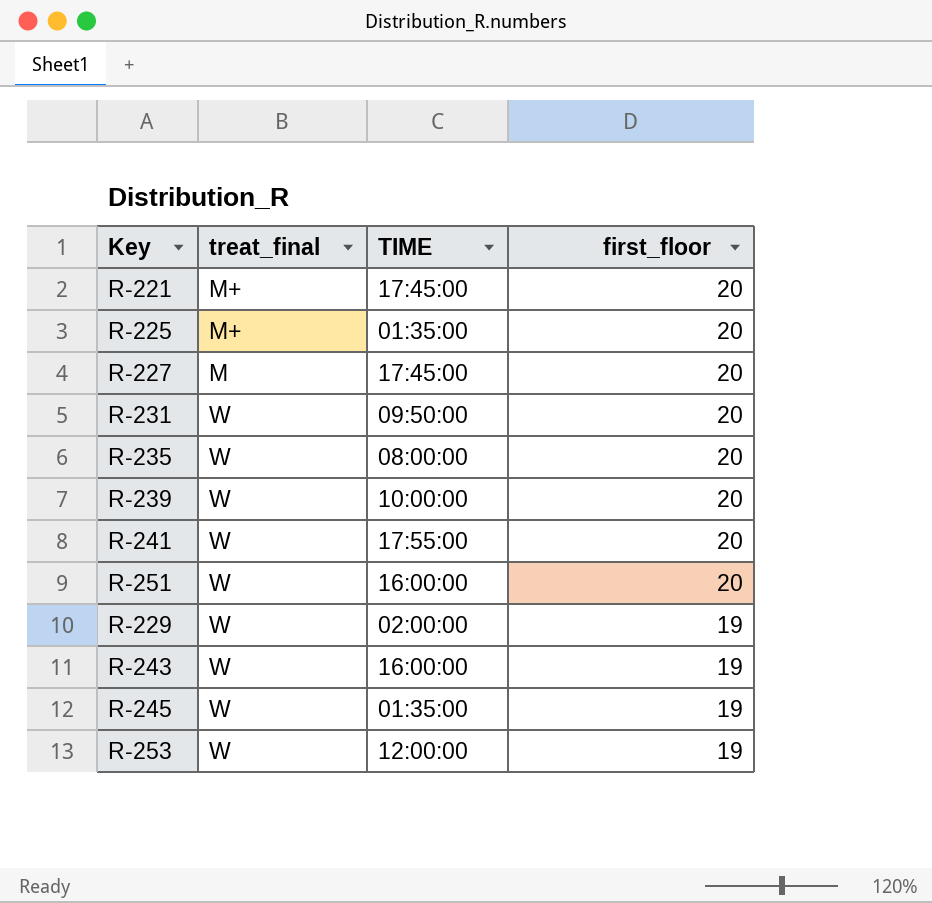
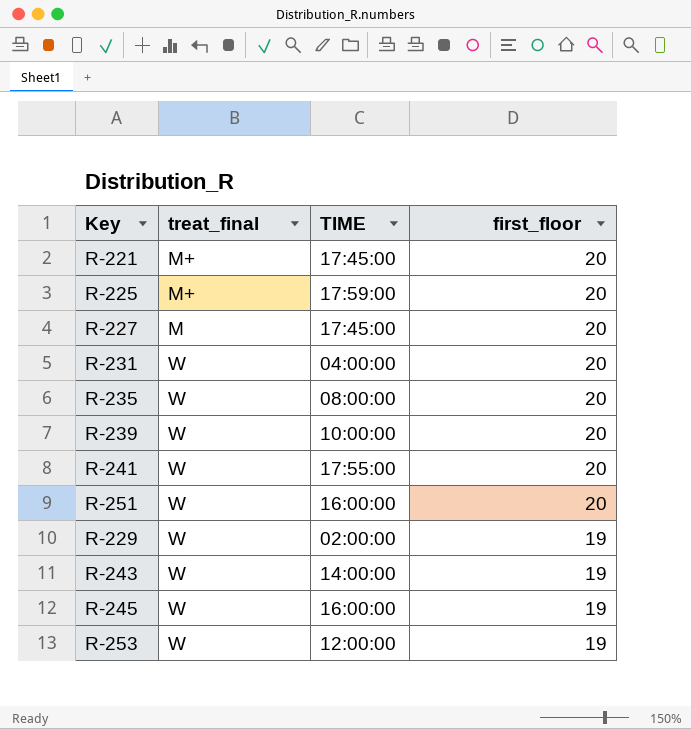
R-225 | TIME: 01:35:00 -> 17:59:00
R-231 | TIME: 09:50:00 -> 04:00:00
R-243 | TIME: 16:00:00 -> 14:00:00
R-245 | TIME: 01:35:00 -> 16:00:00

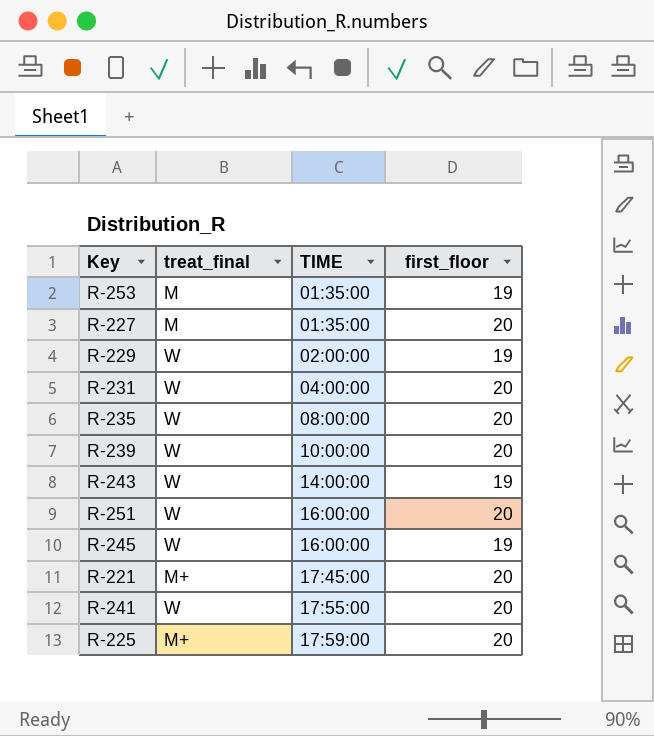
row order: first_floor descending -> TIME ascending
R-253 | treat_final: W -> M
R-253 | TIME: 12:00:00 -> 01:35:00
R-227 | TIME: 17:45:00 -> 01:35:00

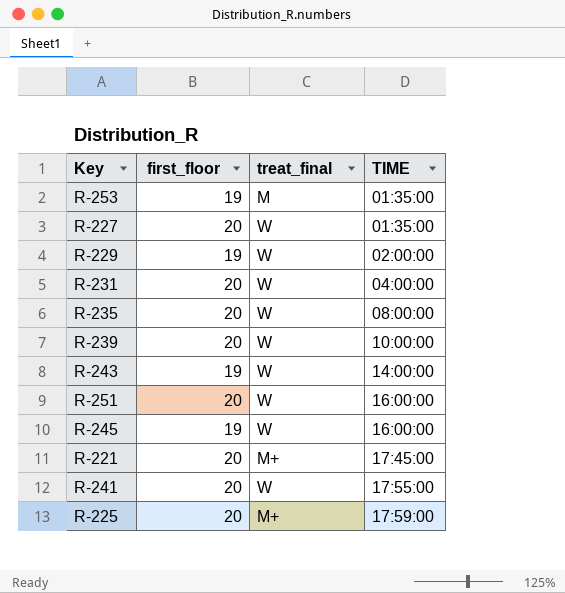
column first_floor | position: 4 -> 2
R-227 | treat_final: M -> W

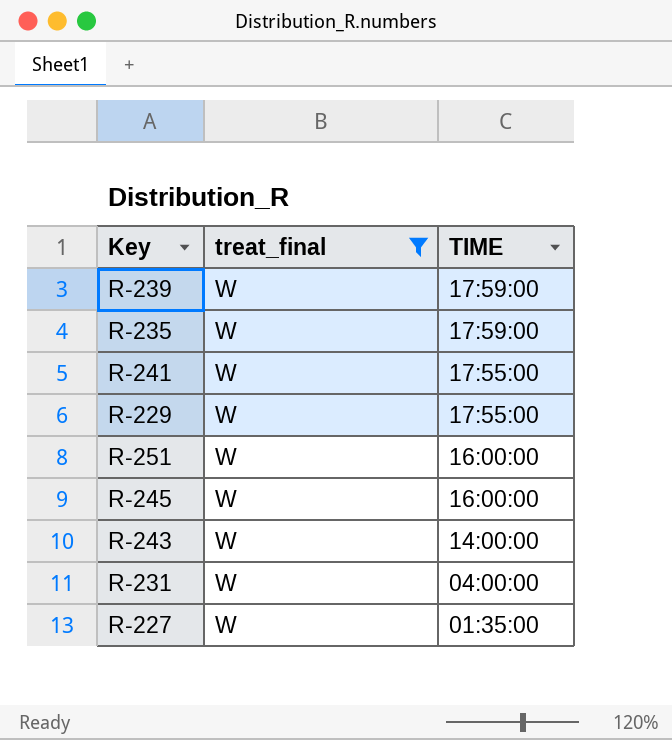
filter: none -> treat_final = W
row order: TIME ascending -> TIME descending
column first_floor | position: 2 -> none
R-239 | TIME: 10:00:00 -> 17:59:00
R-235 | TIME: 08:00:00 -> 17:59:00
R-229 | TIME: 02:00:00 -> 17:55:00

